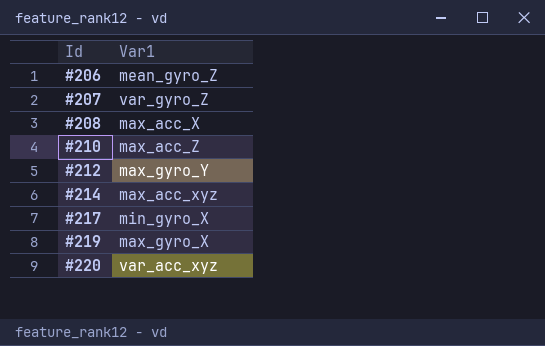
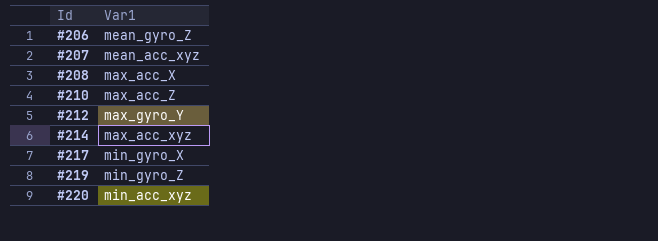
#207 | Var1: var_gyro_Z -> mean_acc_xyz
#219 | Var1: max_gyro_X -> min_gyro_Z
#220 | Var1: var_acc_xyz -> min_acc_xyz

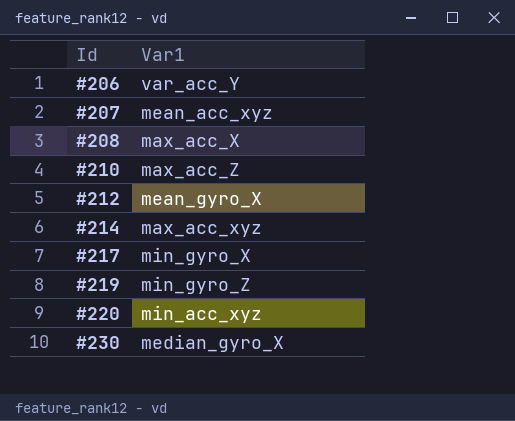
#206 | Var1: mean_gyro_Z -> var_acc_Y
#212 | Var1: max_gyro_Y -> mean_gyro_X
row #230: none -> median_gyro_X

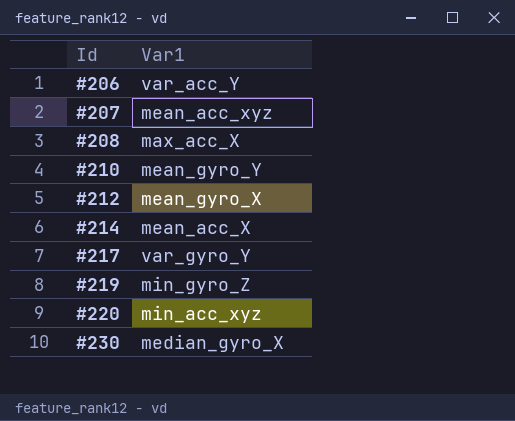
#210 | Var1: max_acc_Z -> mean_gyro_Y
#214 | Var1: max_acc_xyz -> mean_acc_X
#217 | Var1: min_gyro_X -> var_gyro_Y

